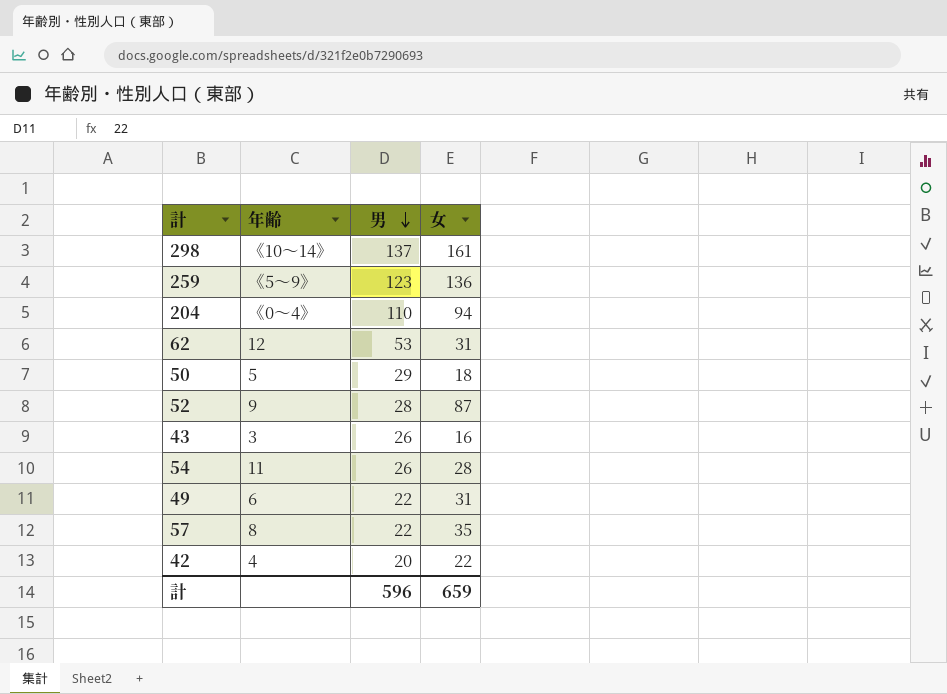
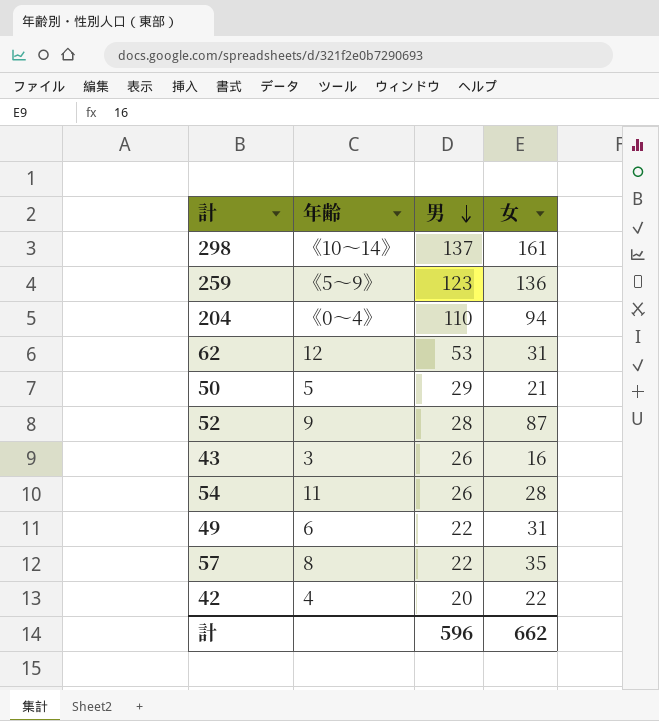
50 | 女: 18 -> 21
計 | 女: 659 -> 662

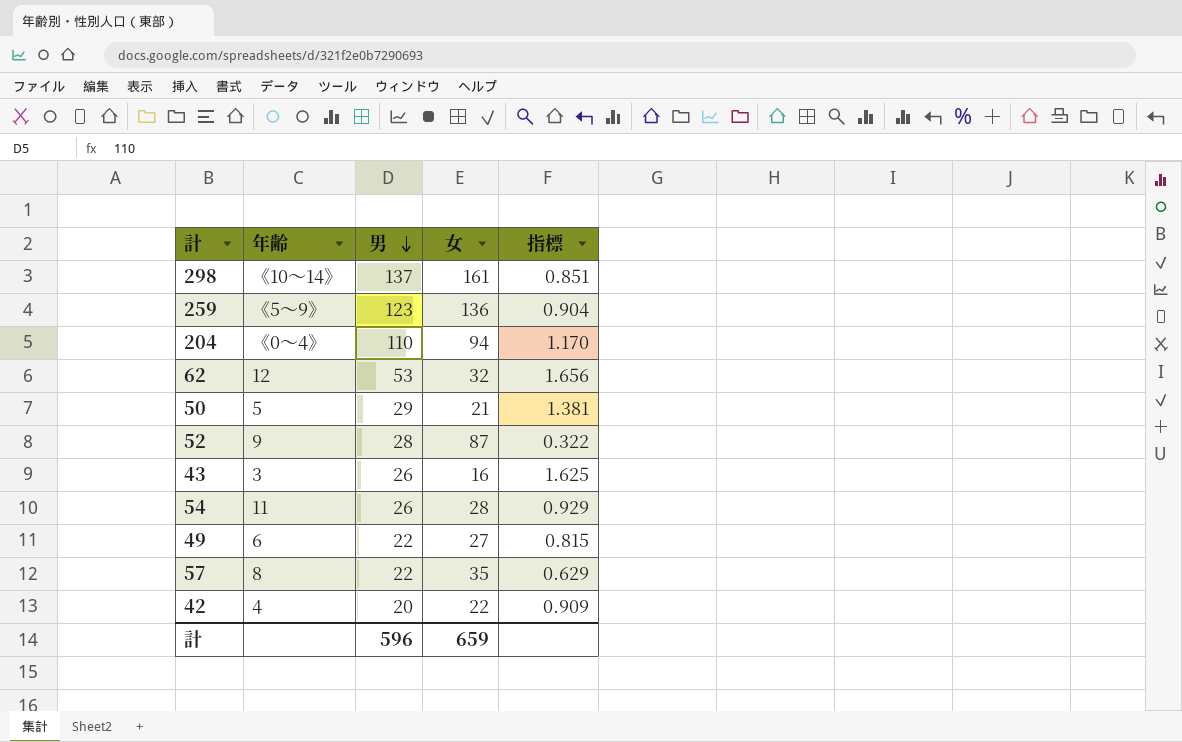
column 指標 | formula: none -> [男] / [女]
62 | 女: 31 -> 32
49 | 女: 31 -> 27
計 | 女: 662 -> 659

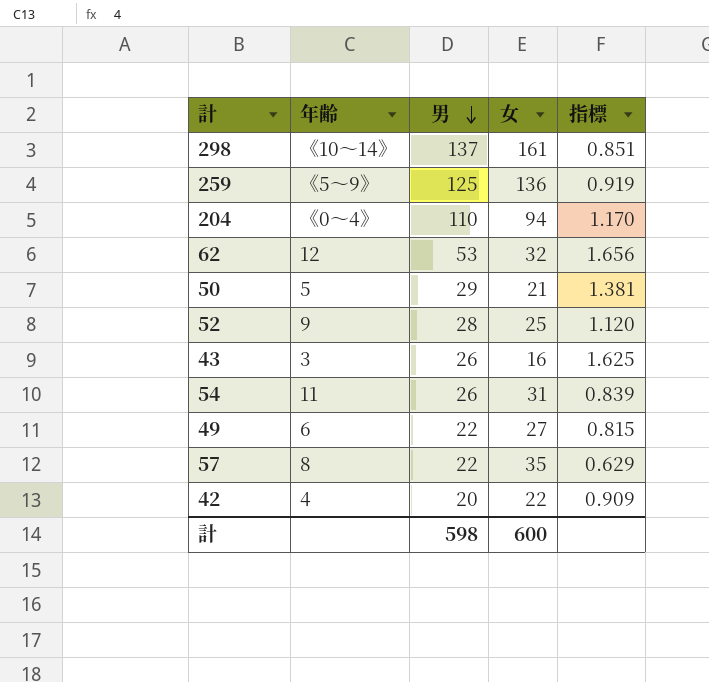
259 | 男: 123 -> 125
259 | 指標: 0.904 -> 0.919
52 | 女: 87 -> 25
52 | 指標: 0.322 -> 1.120
54 | 女: 28 -> 31
54 | 指標: 0.929 -> 0.839
計 | 男: 596 -> 598
計 | 女: 659 -> 600

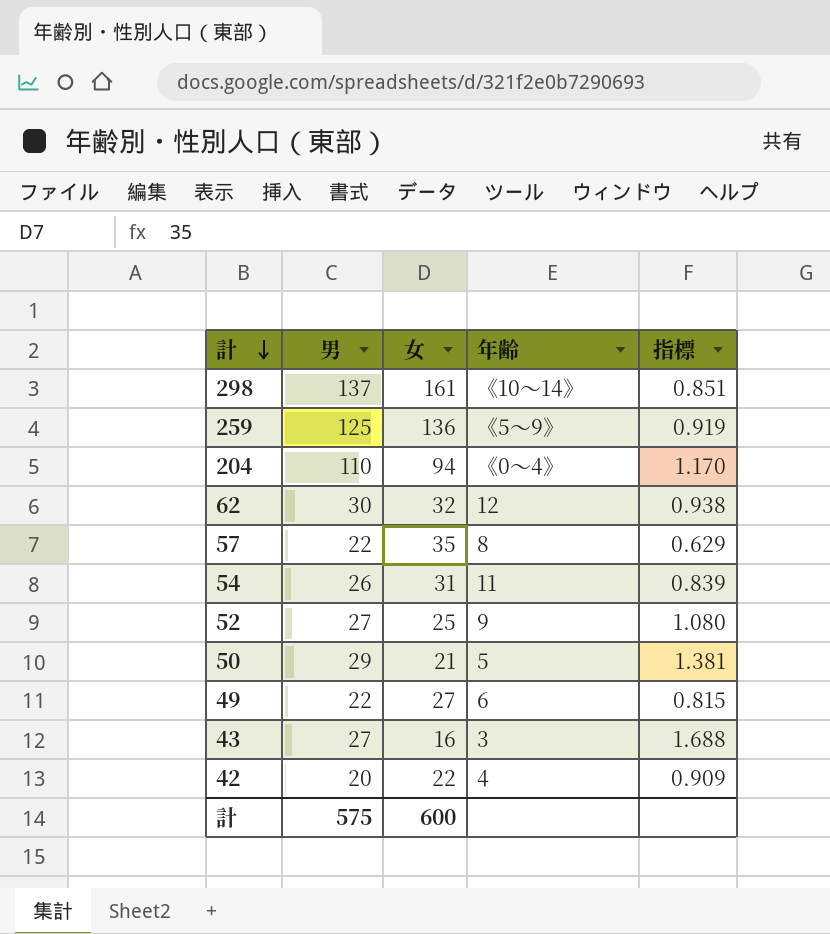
row order: 男 descending -> 計 descending
column 年齢 | position: 2 -> 4
62 | 男: 53 -> 30
62 | 指標: 1.656 -> 0.938
52 | 男: 28 -> 27
52 | 指標: 1.120 -> 1.080
43 | 男: 26 -> 27
43 | 指標: 1.625 -> 1.688
計 | 男: 598 -> 575

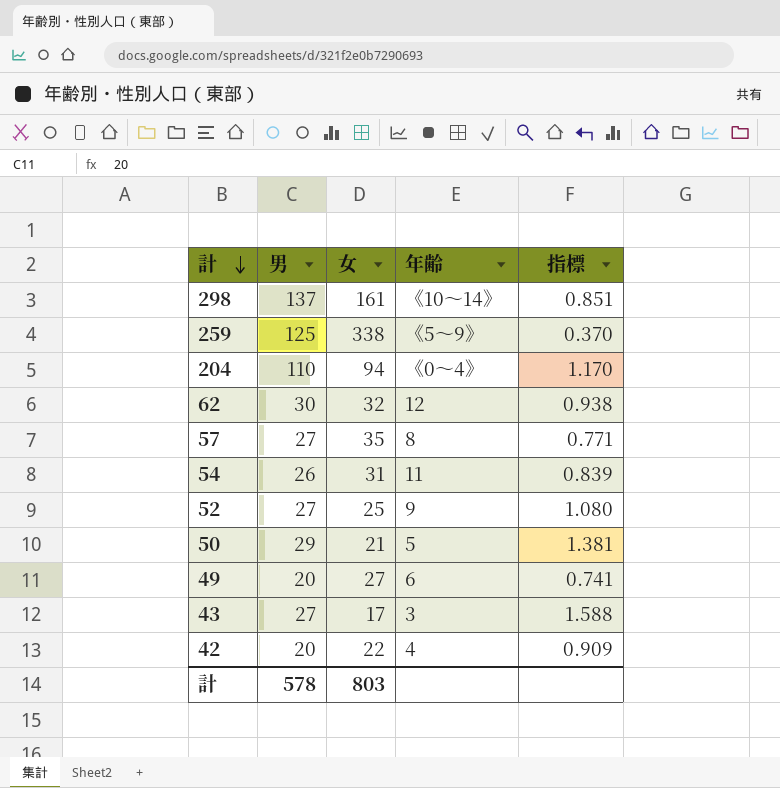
259 | 女: 136 -> 338
259 | 指標: 0.919 -> 0.370
57 | 男: 22 -> 27
57 | 指標: 0.629 -> 0.771
49 | 男: 22 -> 20
49 | 指標: 0.815 -> 0.741
43 | 女: 16 -> 17
43 | 指標: 1.688 -> 1.588
計 | 男: 575 -> 578
計 | 女: 600 -> 803

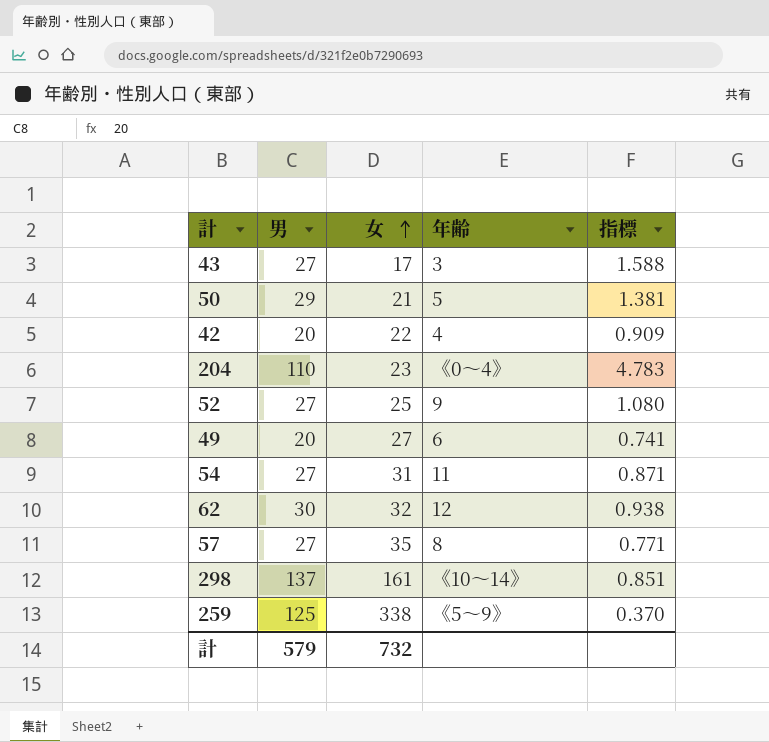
row order: 計 descending -> 女 ascending
204 | 女: 94 -> 23
204 | 指標: 1.170 -> 4.783
54 | 男: 26 -> 27
54 | 指標: 0.839 -> 0.871
計 | 男: 578 -> 579
計 | 女: 803 -> 732

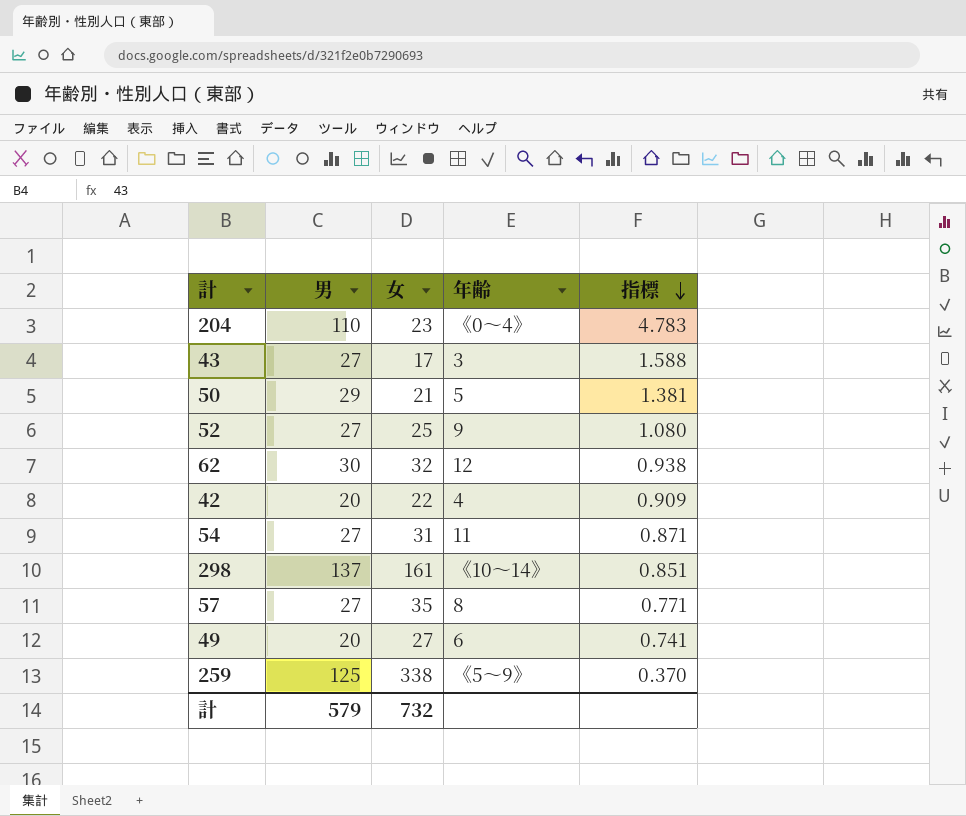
row order: 女 ascending -> 指標 descending

